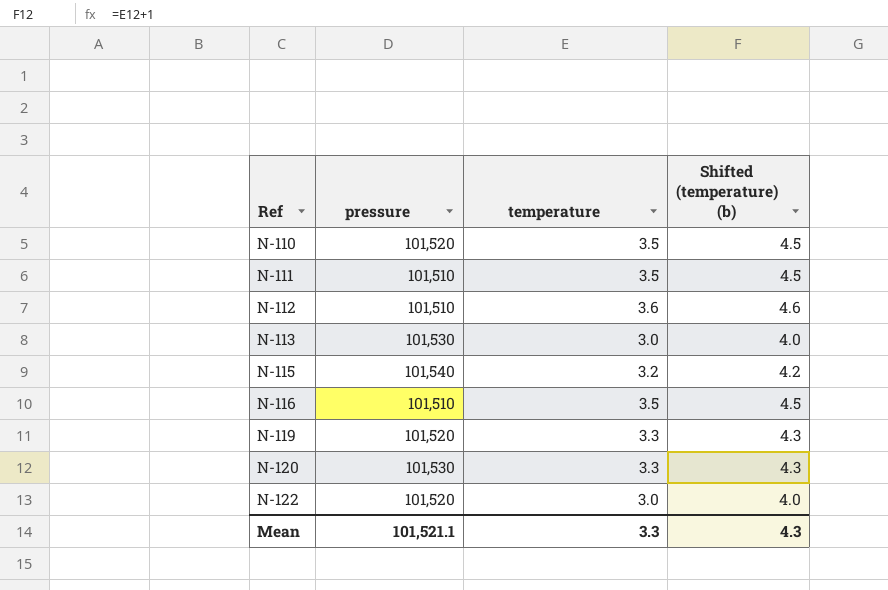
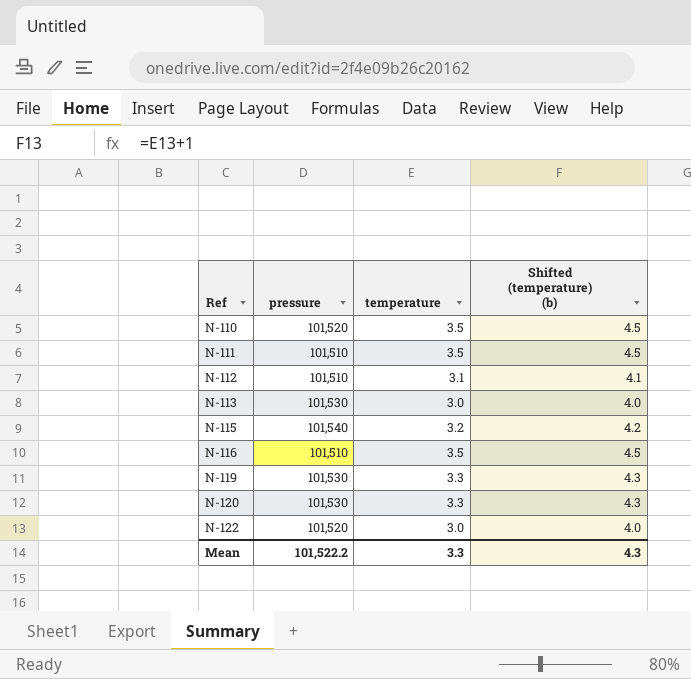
N-112 | temperature: 3.6 -> 3.1
N-112 | Shifted (temperature) (b): 4.6 -> 4.1
N-119 | pressure: 101,520 -> 101,530
Mean | pressure: 101,521.1 -> 101,522.2

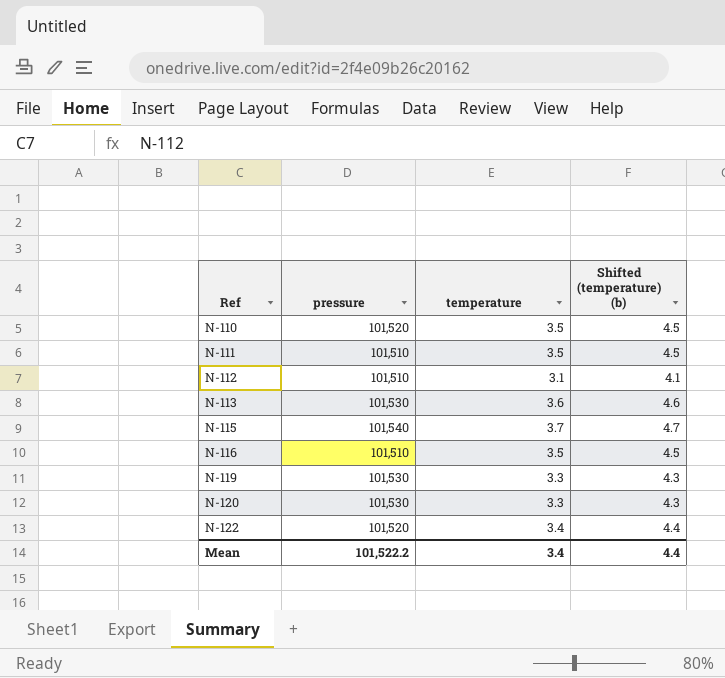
N-113 | temperature: 3.0 -> 3.6
N-113 | Shifted (temperature) (b): 4.0 -> 4.6
N-115 | temperature: 3.2 -> 3.7
N-115 | Shifted (temperature) (b): 4.2 -> 4.7
N-122 | temperature: 3.0 -> 3.4
N-122 | Shifted (temperature) (b): 4.0 -> 4.4
Mean | temperature: 3.3 -> 3.4
Mean | Shifted (temperature) (b): 4.3 -> 4.4

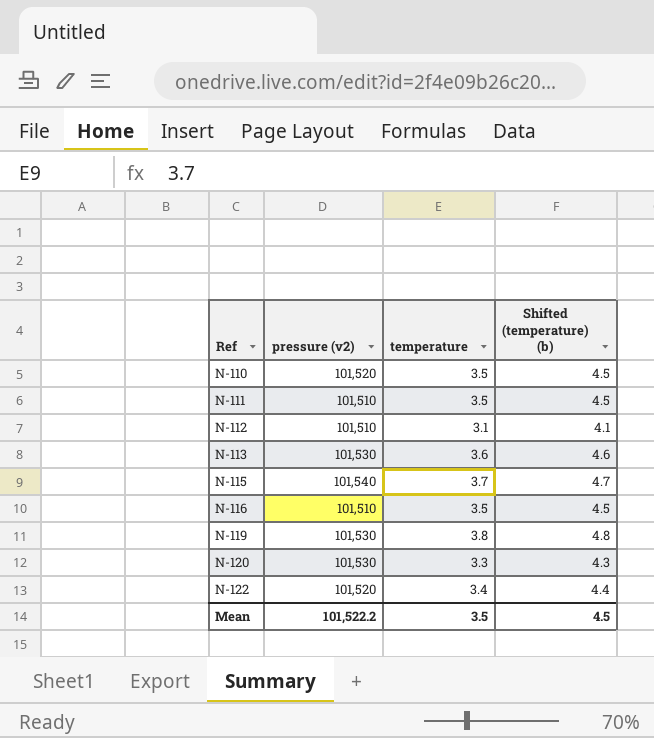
column name: pressure -> pressure (v2)
N-119 | temperature: 3.3 -> 3.8
N-119 | Shifted (temperature) (b): 4.3 -> 4.8
Mean | temperature: 3.4 -> 3.5
Mean | Shifted (temperature) (b): 4.4 -> 4.5

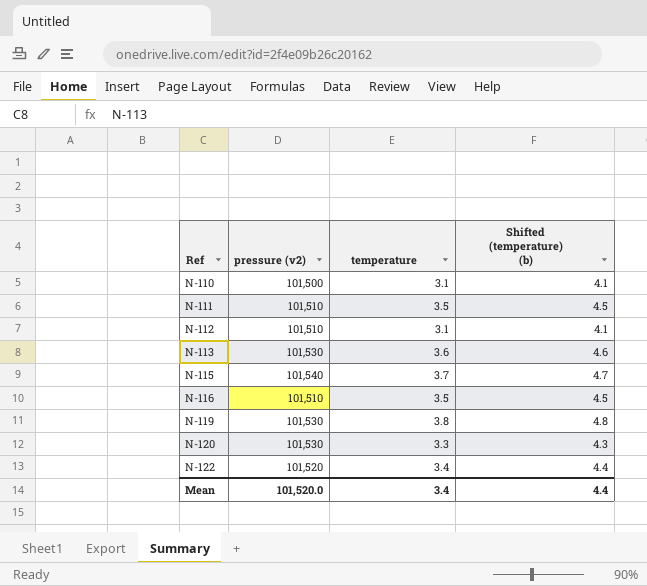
N-110 | pressure (v2): 101,520 -> 101,500
N-110 | temperature: 3.5 -> 3.1
N-110 | Shifted (temperature) (b): 4.5 -> 4.1
Mean | pressure (v2): 101,522.2 -> 101,520.0
Mean | temperature: 3.5 -> 3.4
Mean | Shifted (temperature) (b): 4.5 -> 4.4

